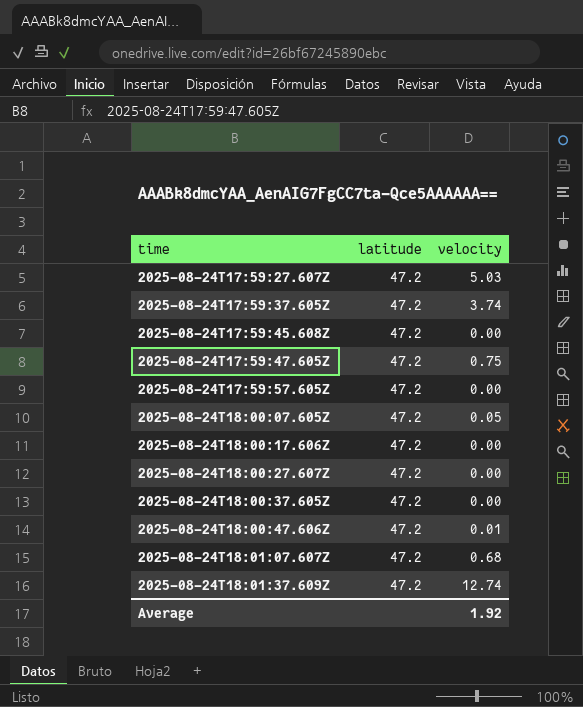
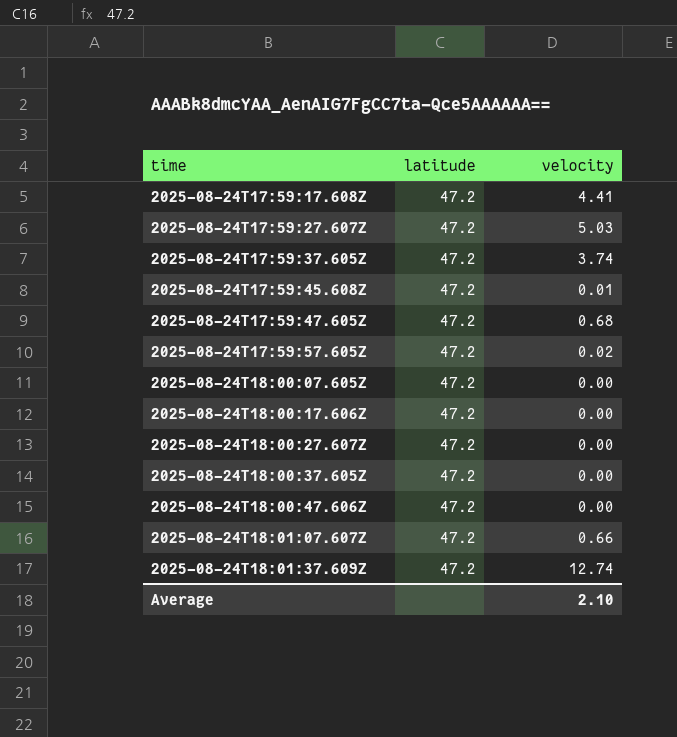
row 2025-08-24T17:59:17.608Z: none -> 47.2 | 4.41
2025-08-24T17:59:45.608Z | velocity: 0.00 -> 0.01
2025-08-24T17:59:47.605Z | velocity: 0.75 -> 0.68
2025-08-24T17:59:57.605Z | velocity: 0.00 -> 0.02
2025-08-24T18:00:07.605Z | velocity: 0.05 -> 0.00
2025-08-24T18:00:47.606Z | velocity: 0.01 -> 0.00
2025-08-24T18:01:07.607Z | velocity: 0.68 -> 0.66
Average | velocity: 1.92 -> 2.10

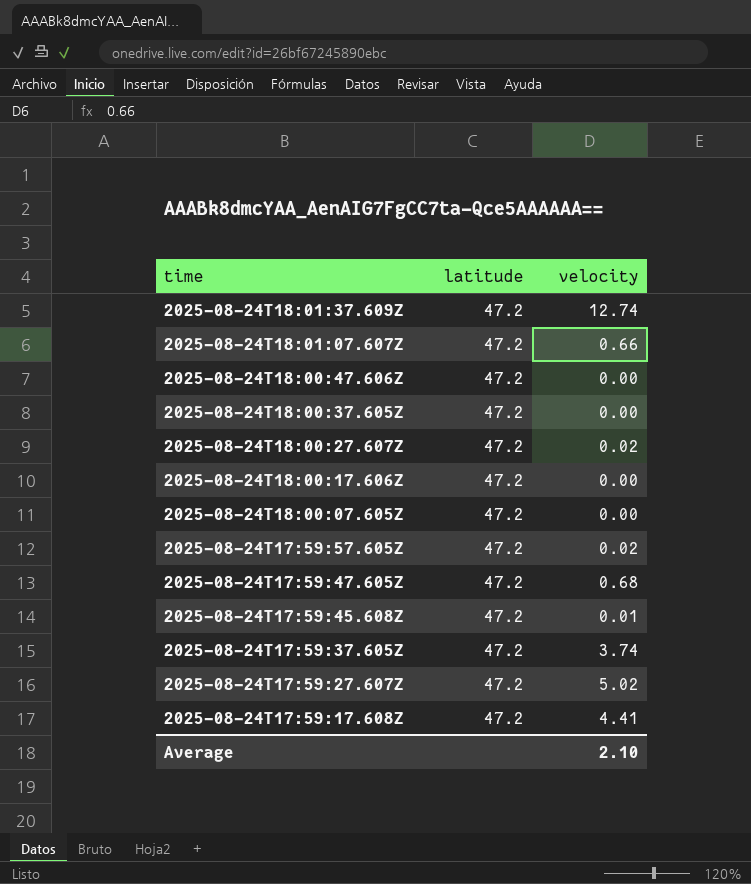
row order: time ascending -> time descending
2025-08-24T18:00:27.607Z | velocity: 0.00 -> 0.02
2025-08-24T17:59:27.607Z | velocity: 5.03 -> 5.02

